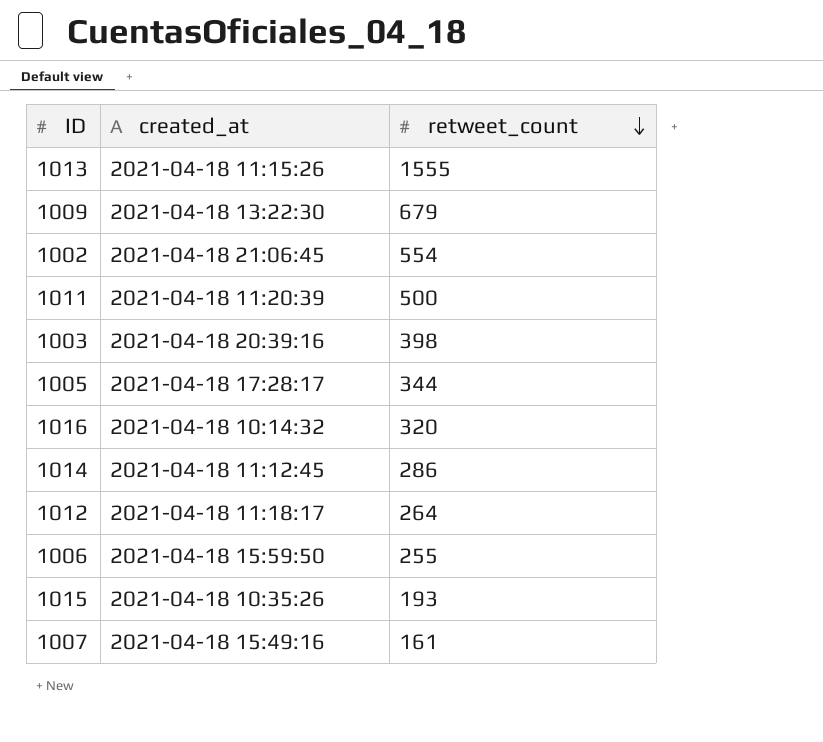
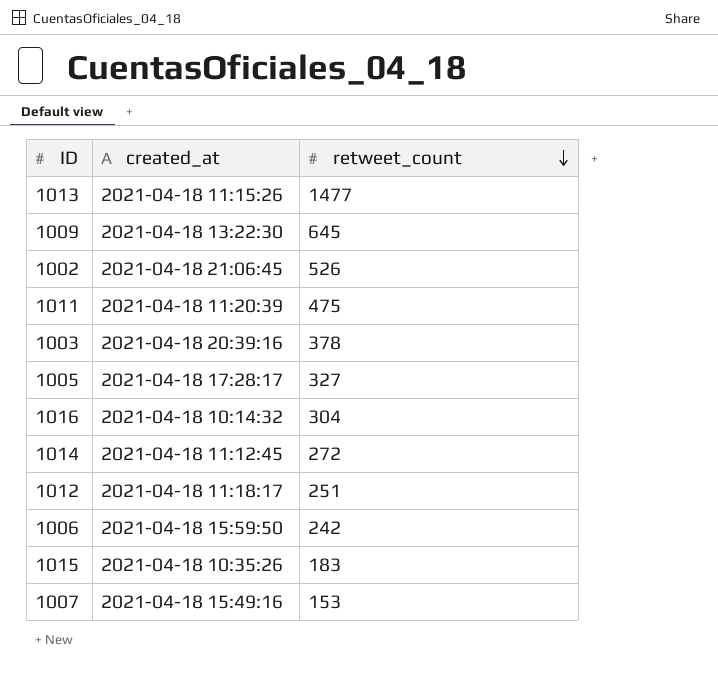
1013 | retweet_count: 1555 -> 1477
1009 | retweet_count: 679 -> 645
1002 | retweet_count: 554 -> 526
1011 | retweet_count: 500 -> 475
1003 | retweet_count: 398 -> 378
1005 | retweet_count: 344 -> 327
1016 | retweet_count: 320 -> 304
1014 | retweet_count: 286 -> 272
1012 | retweet_count: 264 -> 251
1006 | retweet_count: 255 -> 242
1015 | retweet_count: 193 -> 183
1007 | retweet_count: 161 -> 153

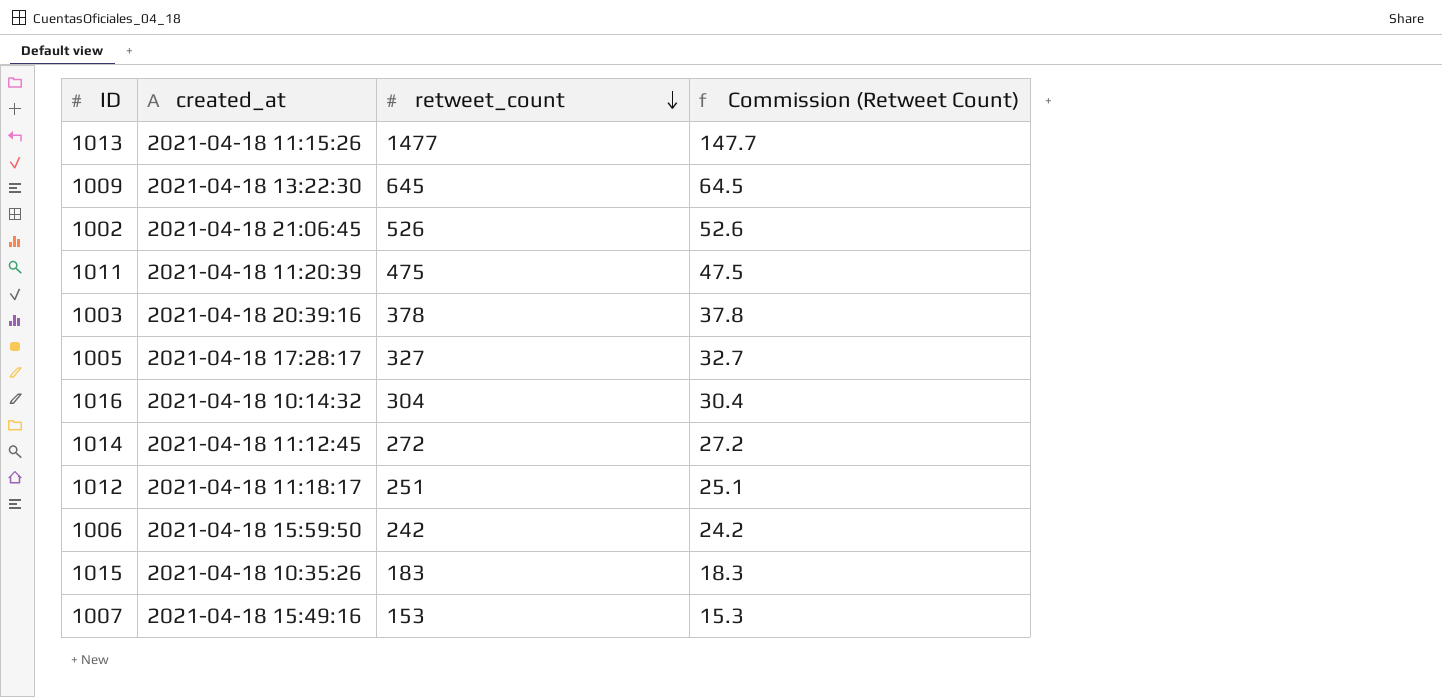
column Commission (Retweet Count) | formula: none -> [retweet_count] * 0.1

